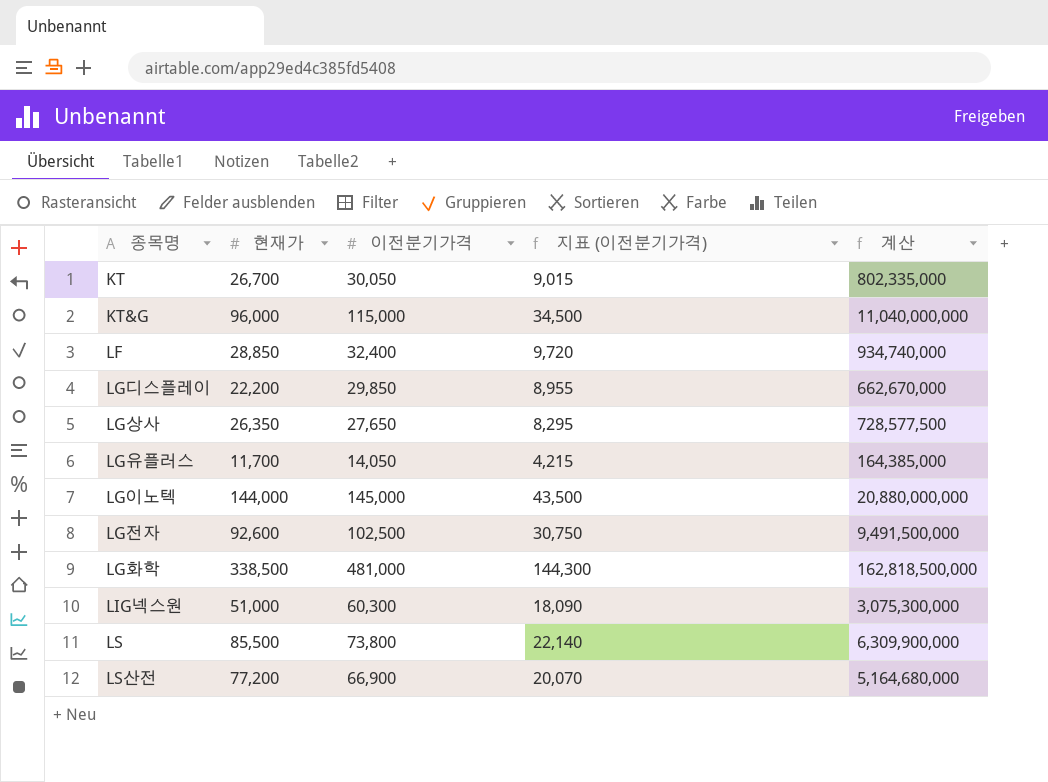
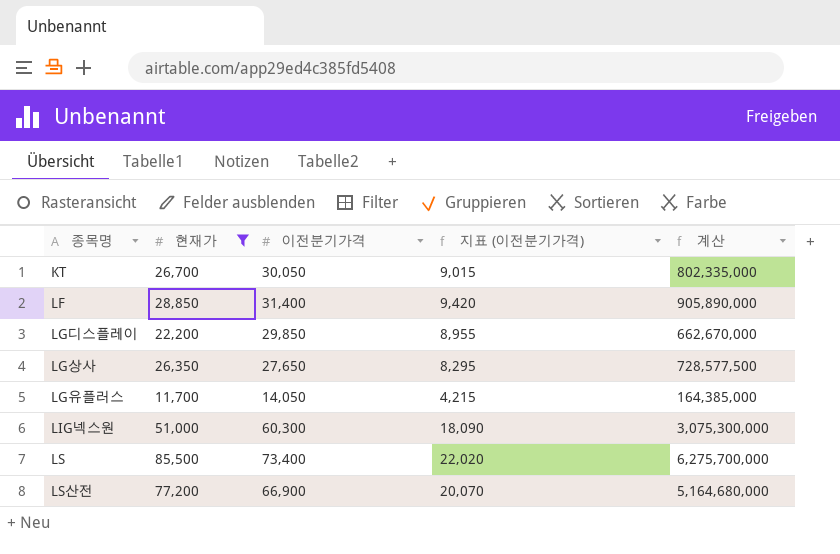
filter: none -> 현재가 <= 85,500
LF | 이전분기가격: 32,400 -> 31,400
LF | 지표 (이전분기가격): 9,720 -> 9,420
LF | 계산: 934,740,000 -> 905,890,000
LS | 이전분기가격: 73,800 -> 73,400
LS | 지표 (이전분기가격): 22,140 -> 22,020
LS | 계산: 6,309,900,000 -> 6,275,700,000

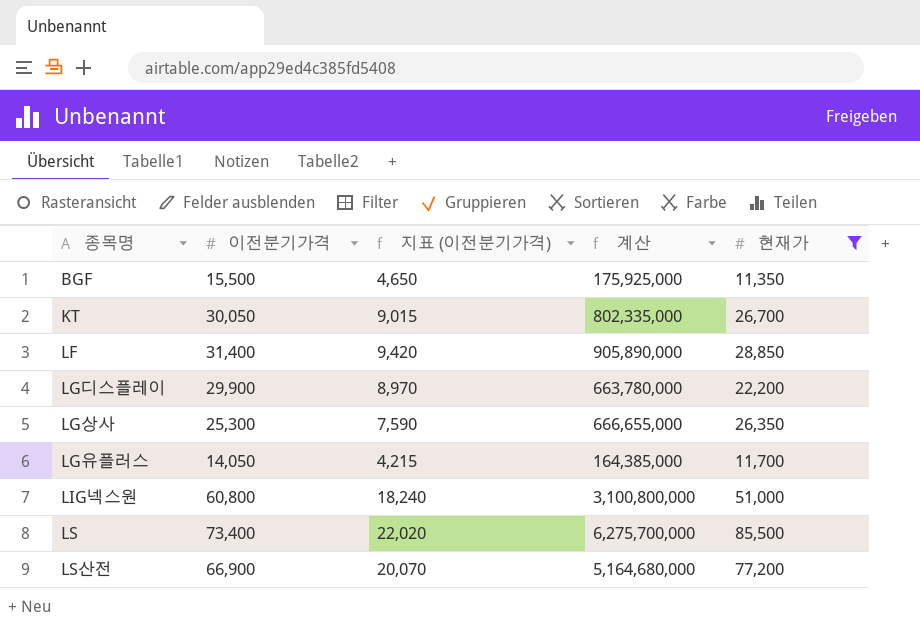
column 현재가 | position: 2 -> 5
row BGF: none -> 15,500 | 4,650 | 175,925,000 | 11,350
LG디스플레이 | 이전분기가격: 29,850 -> 29,900
LG디스플레이 | 지표 (이전분기가격): 8,955 -> 8,970
LG디스플레이 | 계산: 662,670,000 -> 663,780,000
LG상사 | 이전분기가격: 27,650 -> 25,300
LG상사 | 지표 (이전분기가격): 8,295 -> 7,590
LG상사 | 계산: 728,577,500 -> 666,655,000
LIG넥스원 | 이전분기가격: 60,300 -> 60,800
LIG넥스원 | 지표 (이전분기가격): 18,090 -> 18,240
LIG넥스원 | 계산: 3,075,300,000 -> 3,100,800,000

